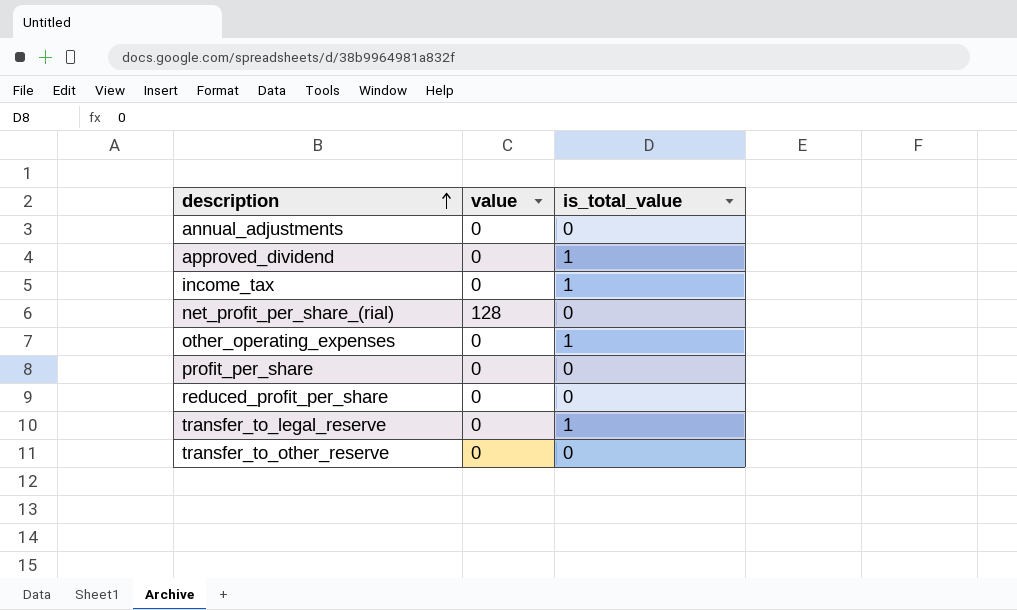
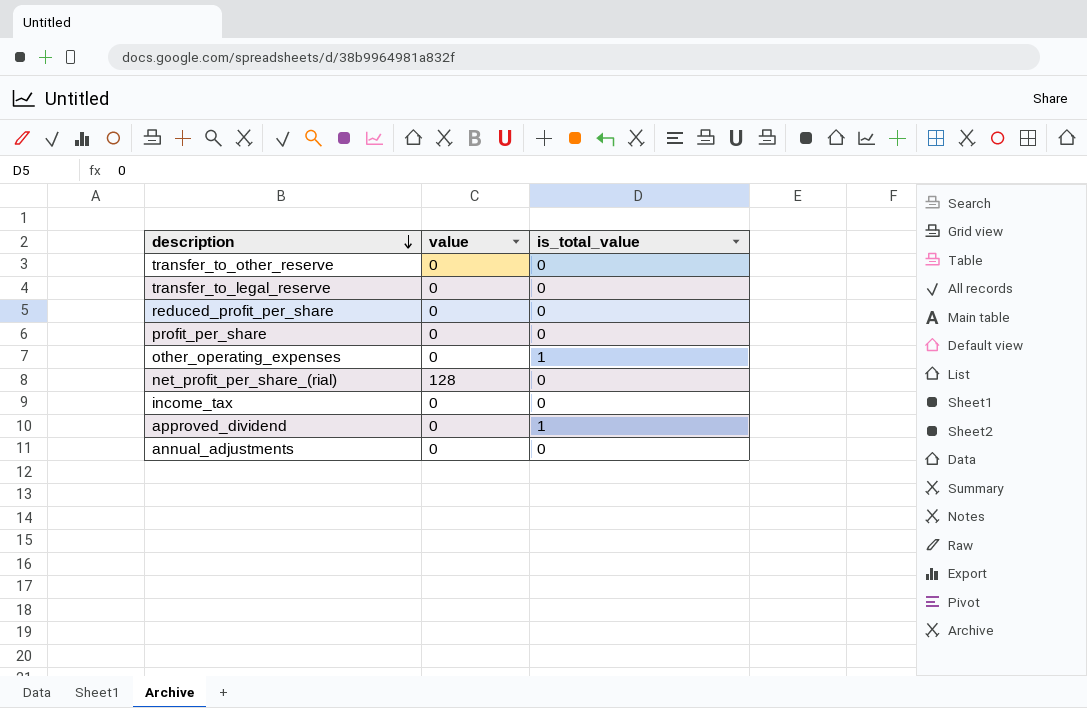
row order: description ascending -> description descending
transfer_to_legal_reserve | is_total_value: 1 -> 0
income_tax | is_total_value: 1 -> 0

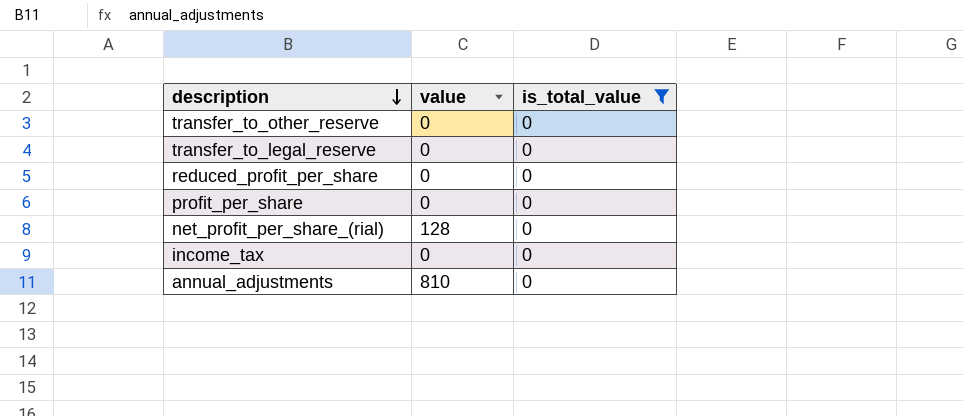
filter: none -> is_total_value = 0
annual_adjustments | value: 0 -> 810

